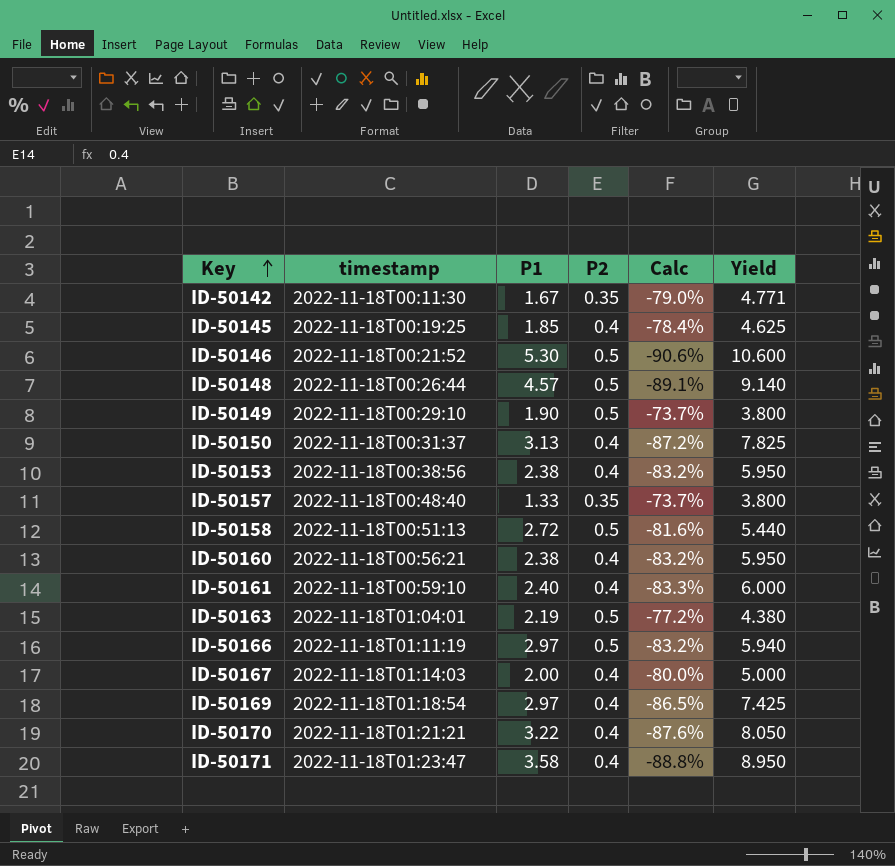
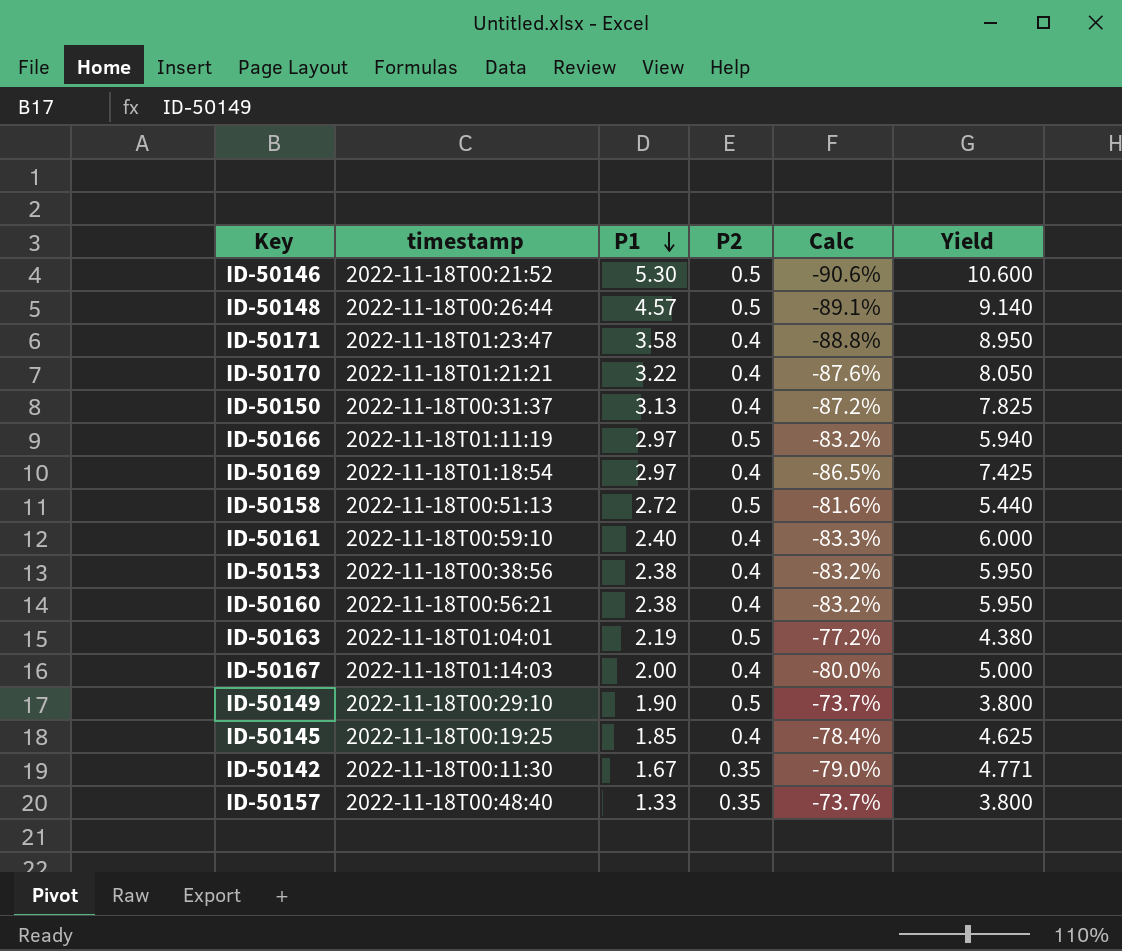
row order: Key ascending -> P1 descending

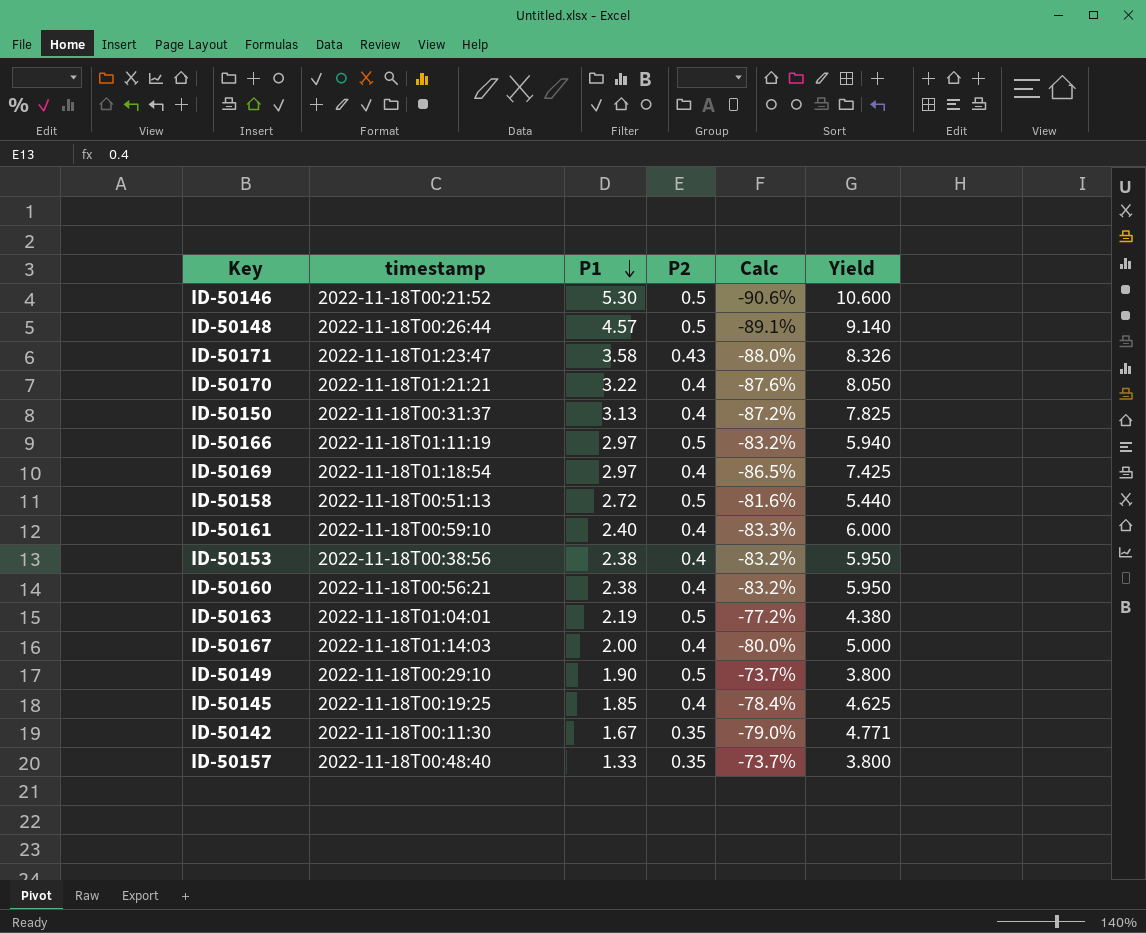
ID-50171 | P2: 0.4 -> 0.43
ID-50171 | Calc: -88.8% -> -88.0%
ID-50171 | Yield: 8.950 -> 8.326

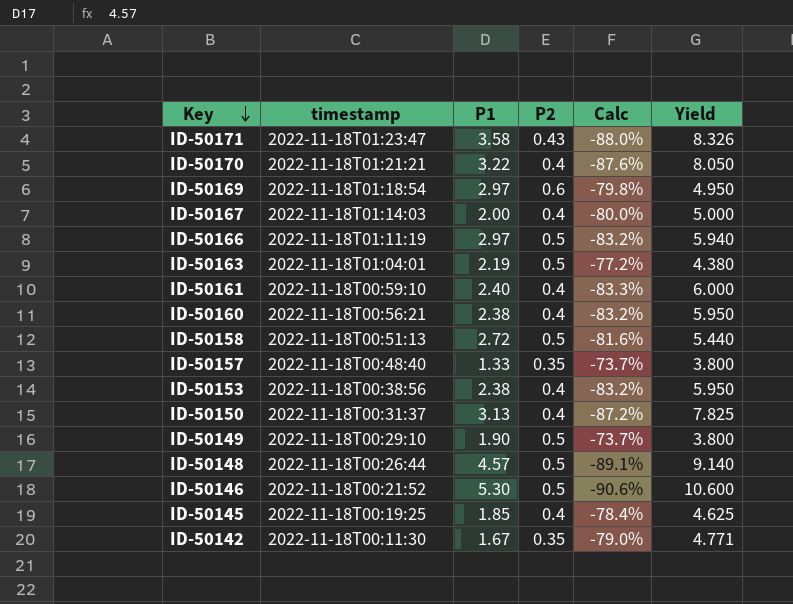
row order: P1 descending -> Key descending
ID-50169 | P2: 0.4 -> 0.6
ID-50169 | Calc: -86.5% -> -79.8%
ID-50169 | Yield: 7.425 -> 4.950

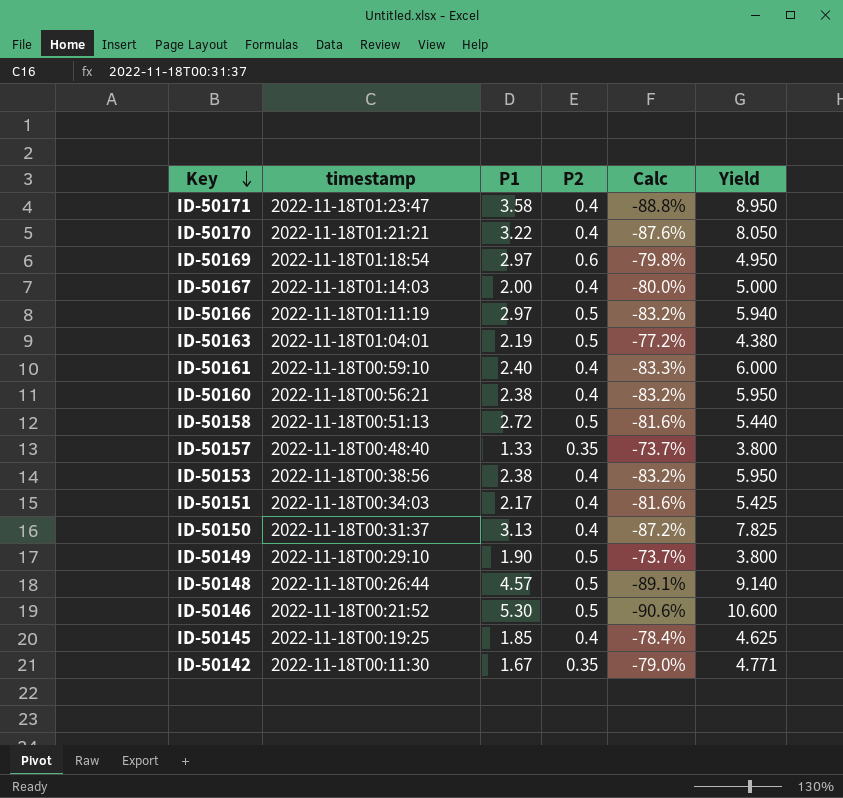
ID-50171 | P2: 0.43 -> 0.4
ID-50171 | Calc: -88.0% -> -88.8%
ID-50171 | Yield: 8.326 -> 8.950
row ID-50151: none -> 2022-11-18T00:34:03 | 2.17 | 0.4 | -81.6% | 5.425

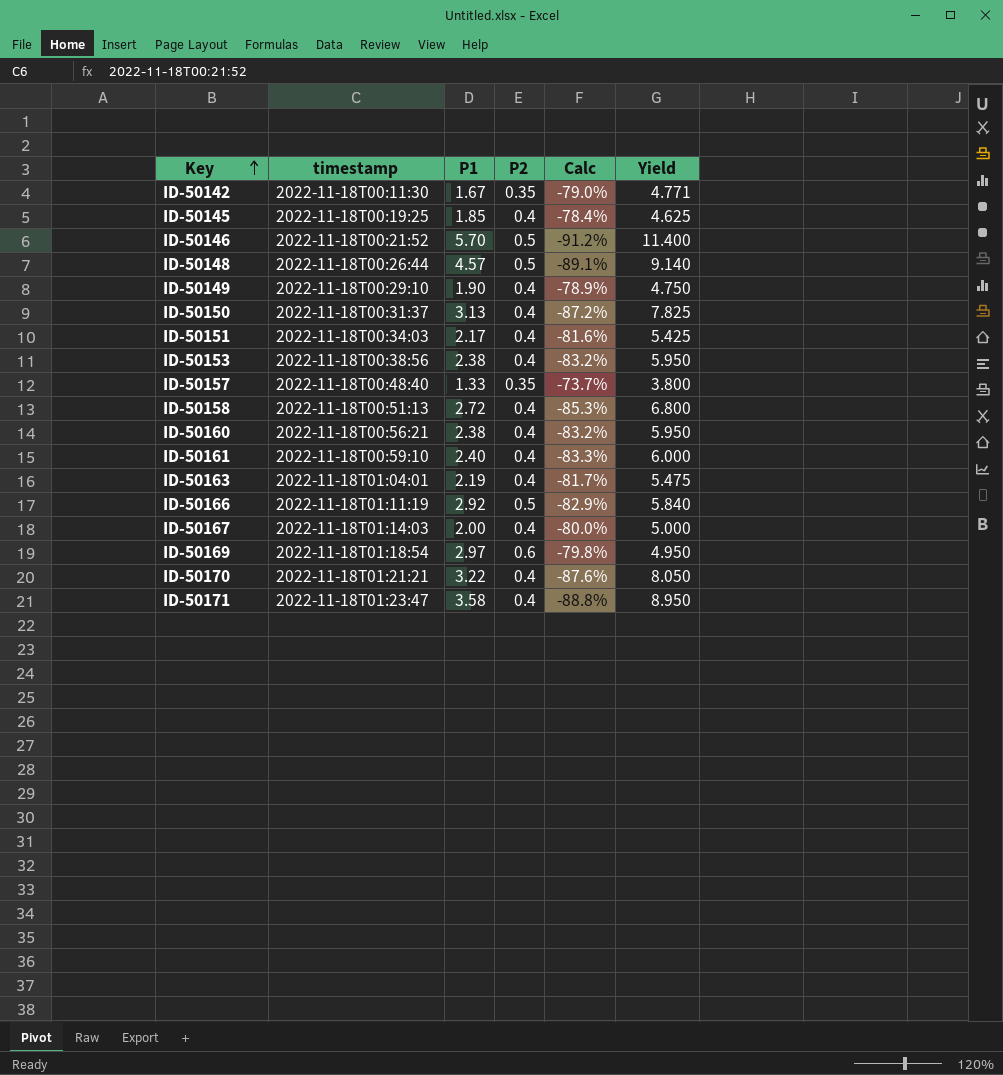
row order: Key descending -> Key ascending
ID-50146 | P1: 5.30 -> 5.70
ID-50146 | Calc: -90.6% -> -91.2%
ID-50146 | Yield: 10.600 -> 11.400
ID-50149 | P2: 0.5 -> 0.4
ID-50149 | Calc: -73.7% -> -78.9%
ID-50149 | Yield: 3.800 -> 4.750
ID-50158 | P2: 0.5 -> 0.4
ID-50158 | Calc: -81.6% -> -85.3%
ID-50158 | Yield: 5.440 -> 6.800
ID-50163 | P2: 0.5 -> 0.4
ID-50163 | Calc: -77.2% -> -81.7%
ID-50163 | Yield: 4.380 -> 5.475
ID-50166 | P1: 2.97 -> 2.92
ID-50166 | Calc: -83.2% -> -82.9%
ID-50166 | Yield: 5.940 -> 5.840

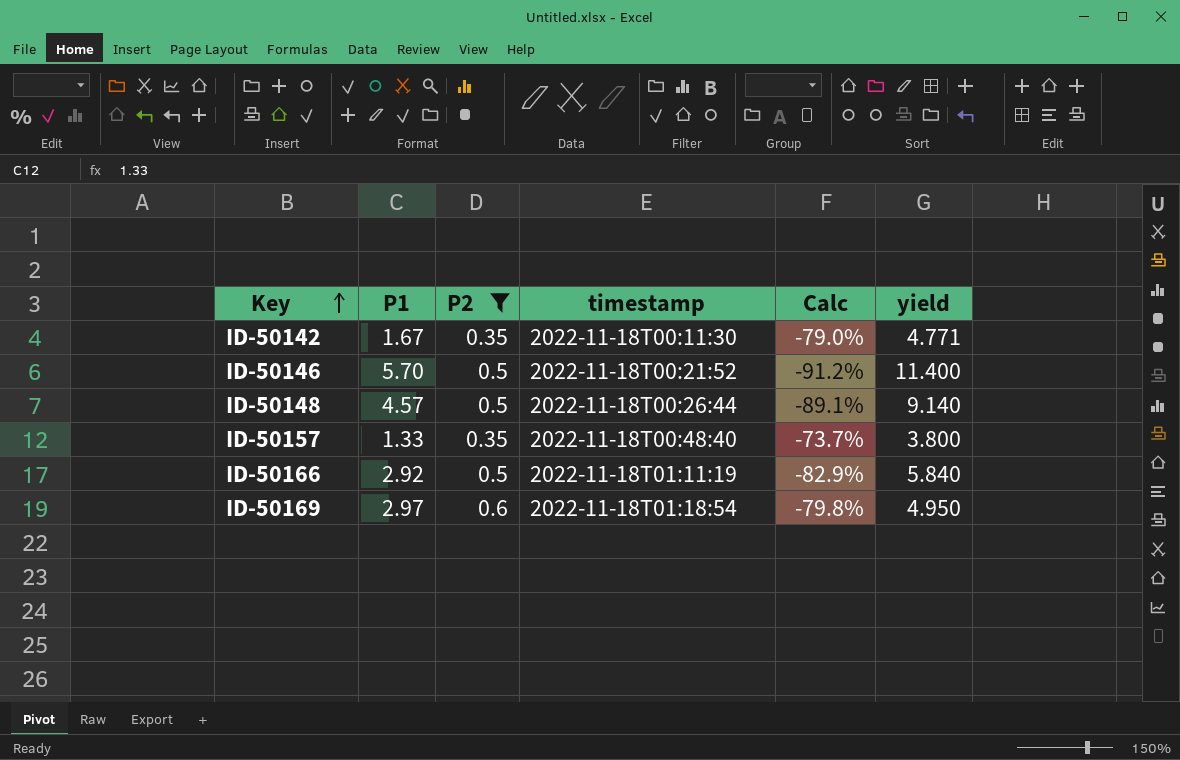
filter: none -> P2 != 0.4
column timestamp | position: 2 -> 4
column name: Yield -> yield

